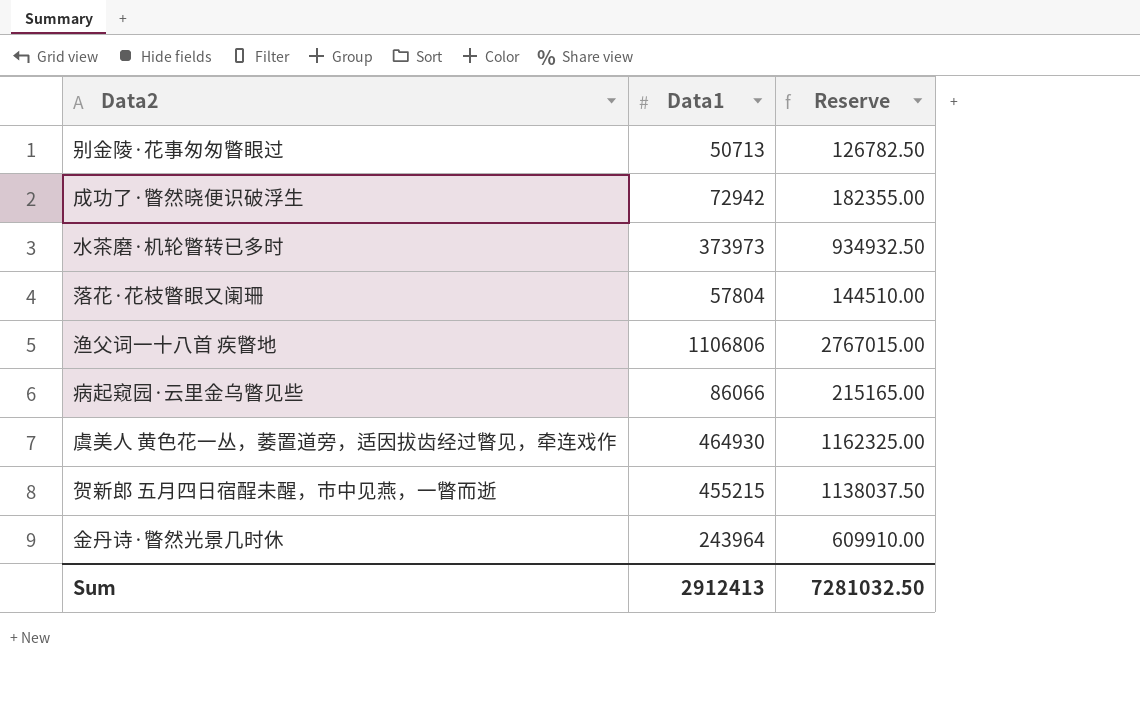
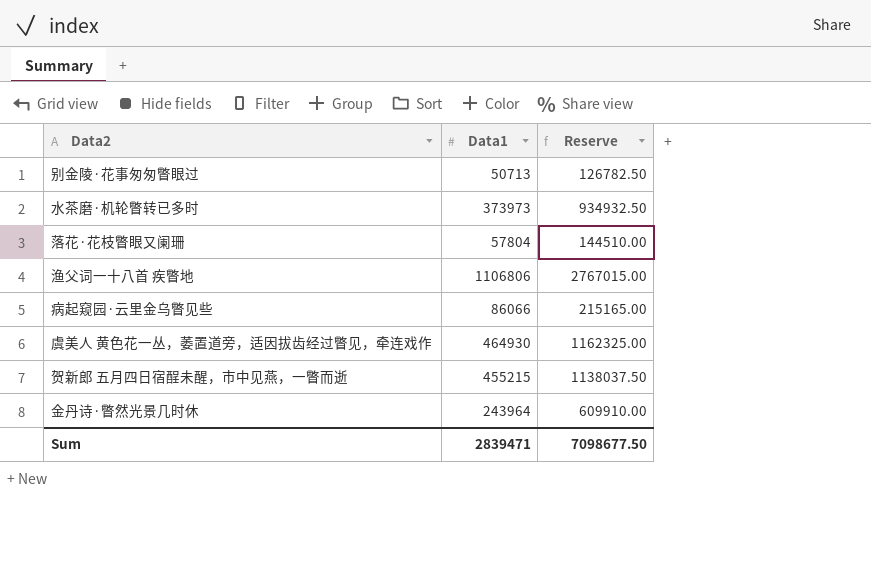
row 成功了·瞥然晓便识破浮生: 72942 | 182355.00 -> none
Sum | Data1: 2912413 -> 2839471
Sum | Reserve: 7281032.50 -> 7098677.50

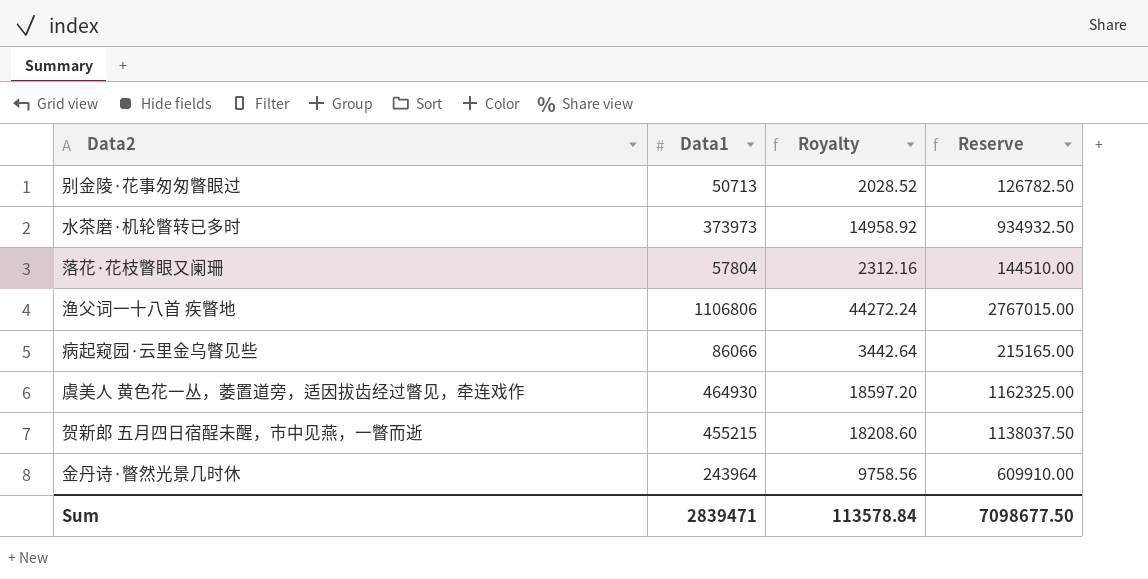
column Royalty | formula: none -> [Data1] * 0.04

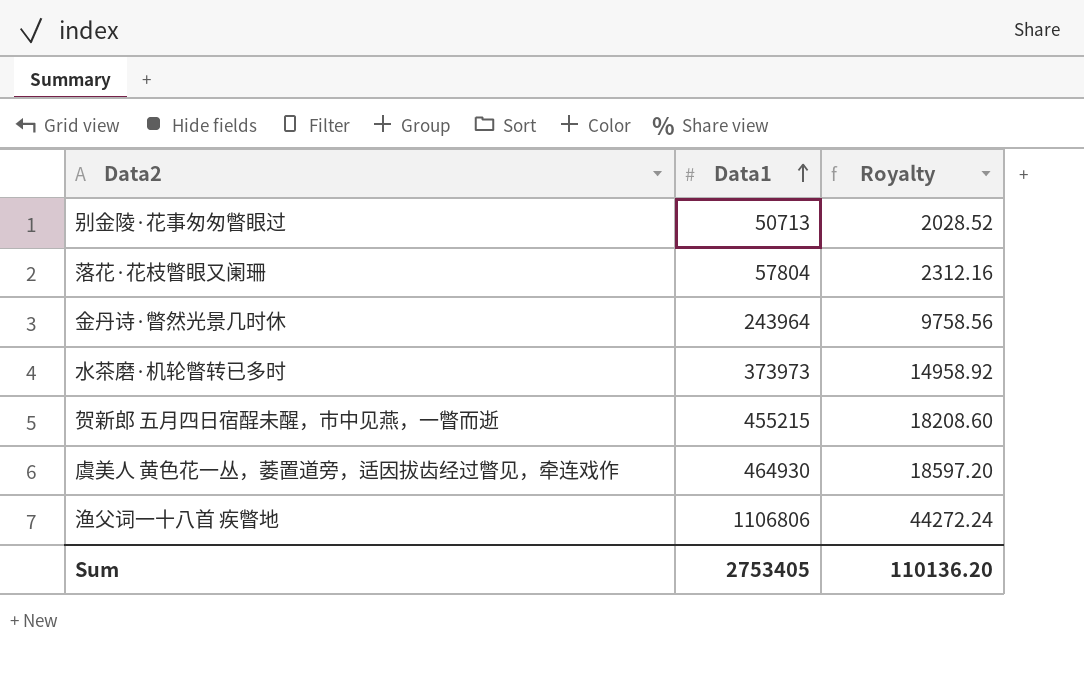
row order: none -> Data1 ascending
column Reserve | formula: [Data1] * 2.5 -> none
row 病起窥园·云里金乌瞥见些: 86066 | 3442.64 | 215165.00 -> none
Sum | Data1: 2839471 -> 2753405
Sum | Royalty: 113578.84 -> 110136.20

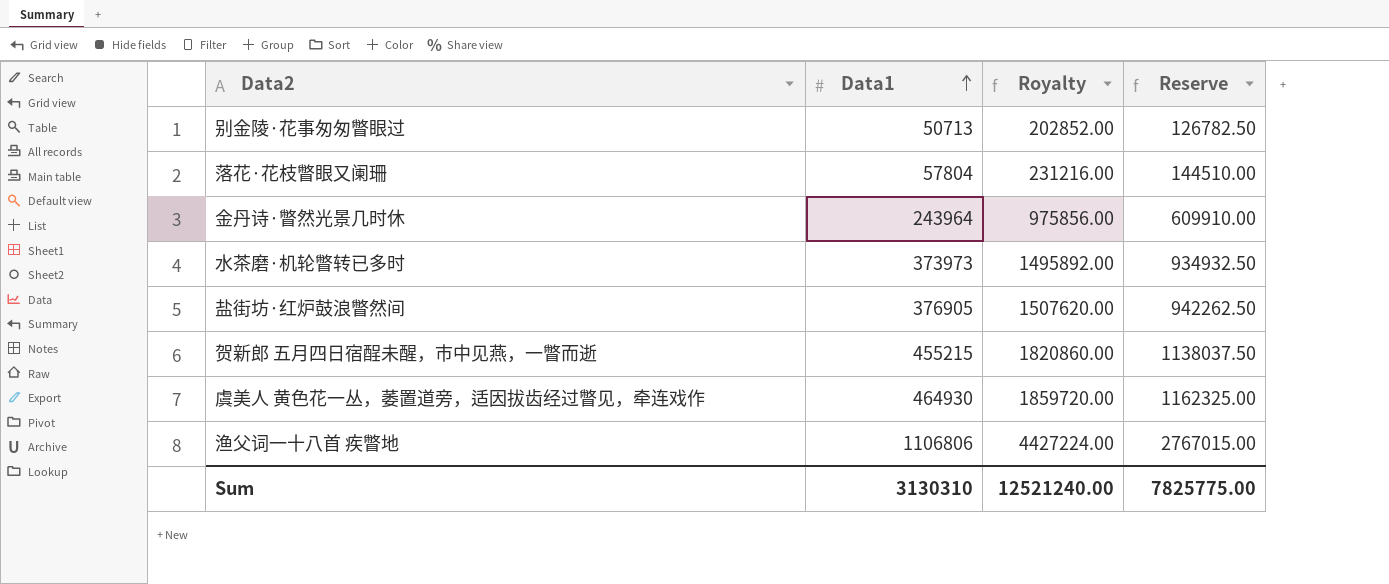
column Royalty | formula: [Data1] * 0.04 -> [Data1] * 4
column Reserve | formula: none -> [Data1] * 2.5
row 盐街坊·红炉鼓浪瞥然间: none -> 376905 | 1507620.00 | 942262.50
Sum | Data1: 2753405 -> 3130310
Sum | Royalty: 110136.20 -> 12521240.00

